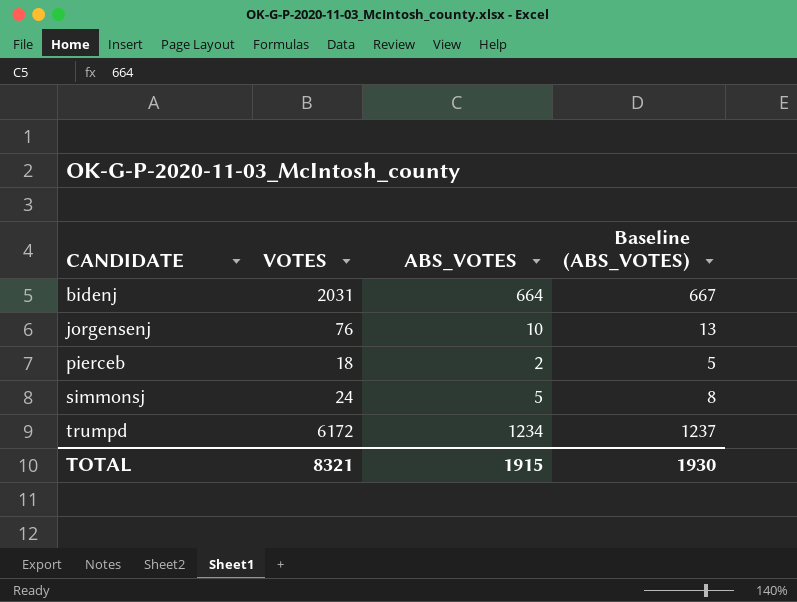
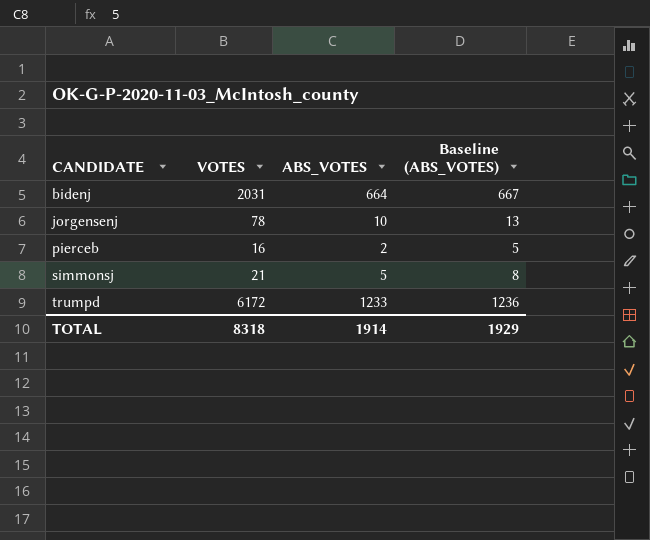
jorgensenj | VOTES: 76 -> 78
pierceb | VOTES: 18 -> 16
simmonsj | VOTES: 24 -> 21
trumpd | ABS_VOTES: 1234 -> 1233
trumpd | Baseline (ABS_VOTES): 1237 -> 1236
TOTAL | VOTES: 8321 -> 8318
TOTAL | ABS_VOTES: 1915 -> 1914
TOTAL | Baseline (ABS_VOTES): 1930 -> 1929

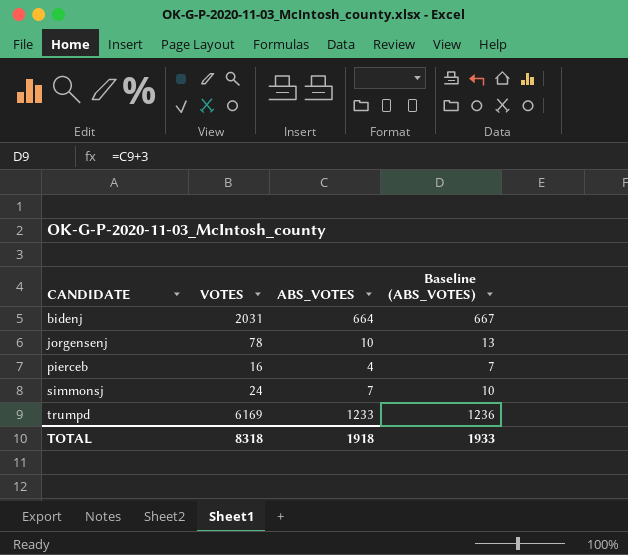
pierceb | ABS_VOTES: 2 -> 4
pierceb | Baseline (ABS_VOTES): 5 -> 7
simmonsj | VOTES: 21 -> 24
simmonsj | ABS_VOTES: 5 -> 7
simmonsj | Baseline (ABS_VOTES): 8 -> 10
trumpd | VOTES: 6172 -> 6169
TOTAL | ABS_VOTES: 1914 -> 1918
TOTAL | Baseline (ABS_VOTES): 1929 -> 1933

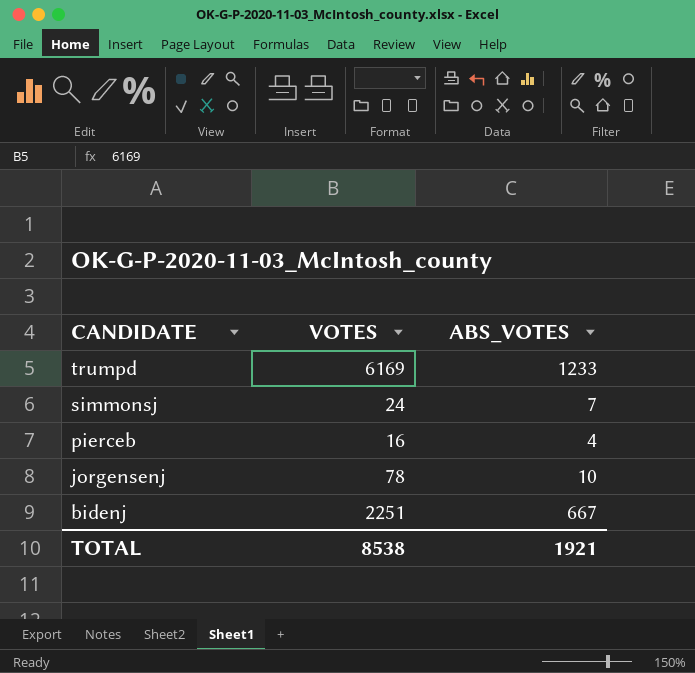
row order: CANDIDATE ascending -> CANDIDATE descending
column Baseline (ABS_VOTES) | formula: [ABS_VOTES] + 3 -> none
bidenj | VOTES: 2031 -> 2251
bidenj | ABS_VOTES: 664 -> 667
TOTAL | VOTES: 8318 -> 8538
TOTAL | ABS_VOTES: 1918 -> 1921

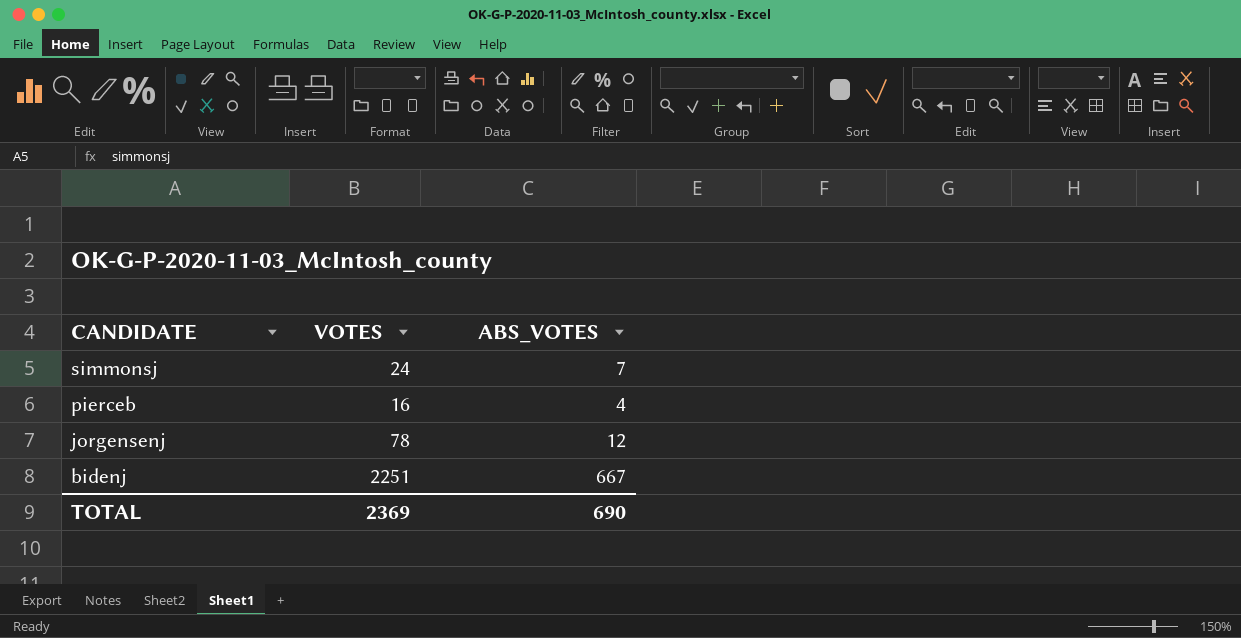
row trumpd: 6169 | 1233 -> none
jorgensenj | ABS_VOTES: 10 -> 12
TOTAL | VOTES: 8538 -> 2369
TOTAL | ABS_VOTES: 1921 -> 690

